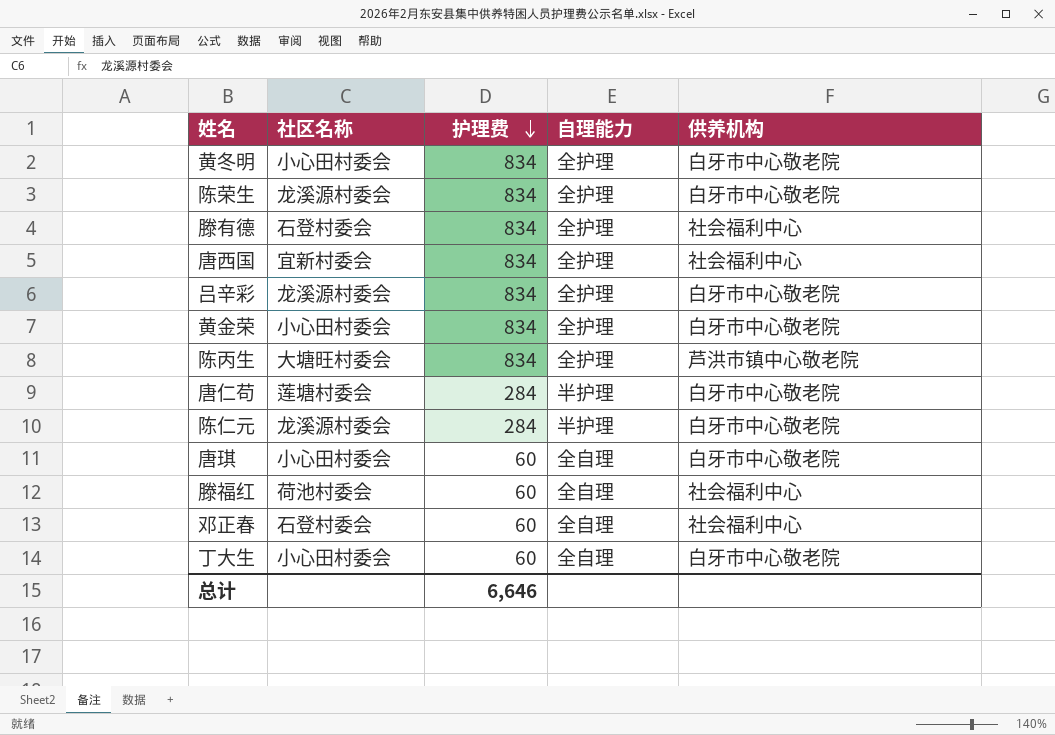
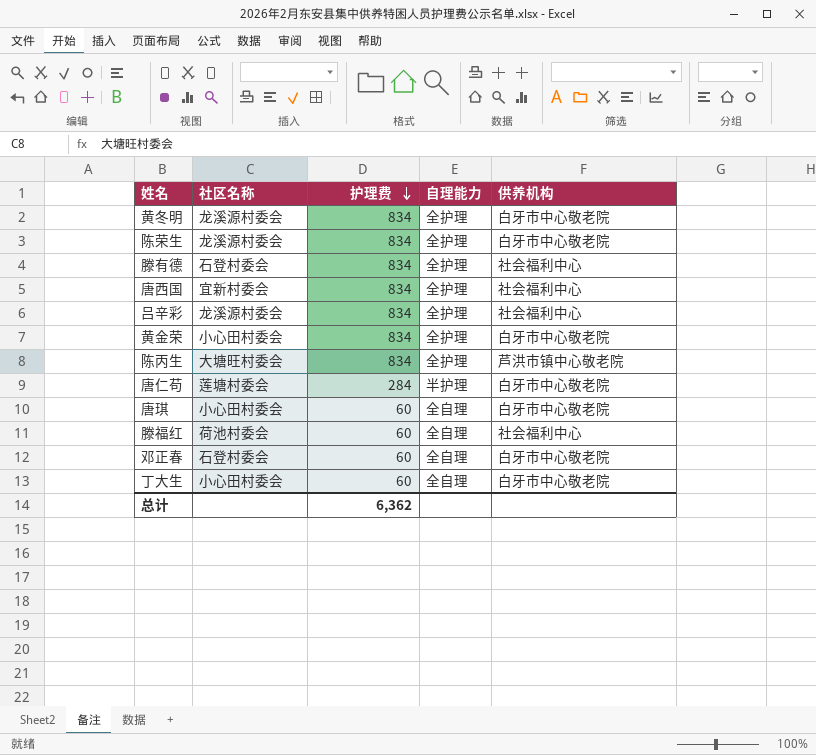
row 陈仁元: 龙溪源村委会 | 284 | 半护理 | 白牙市中心敬老院 -> none
黄冬明 | 社区名称: 小心田村委会 -> 龙溪源村委会
吕辛彩 | 供养机构: 白牙市中心敬老院 -> 社会福利中心
邓正春 | 供养机构: 社会福利中心 -> 白牙市中心敬老院
总计 | 护理费: 6,646 -> 6,362

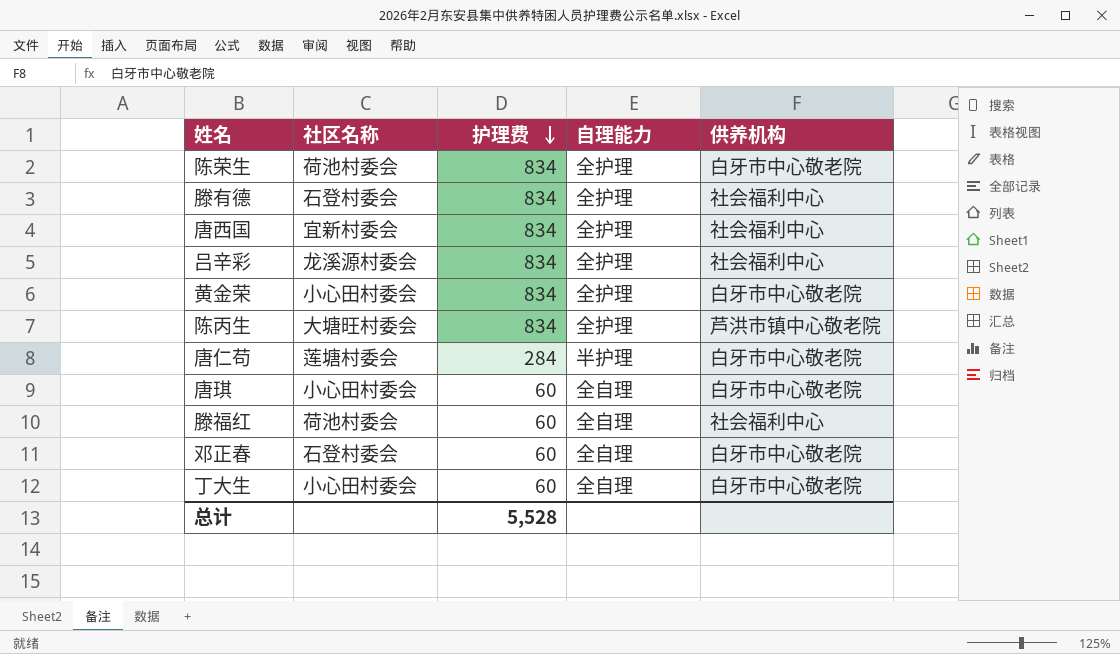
row 黄冬明: 龙溪源村委会 | 834 | 全护理 | 白牙市中心敬老院 -> none
陈荣生 | 社区名称: 龙溪源村委会 -> 荷池村委会
总计 | 护理费: 6,362 -> 5,528

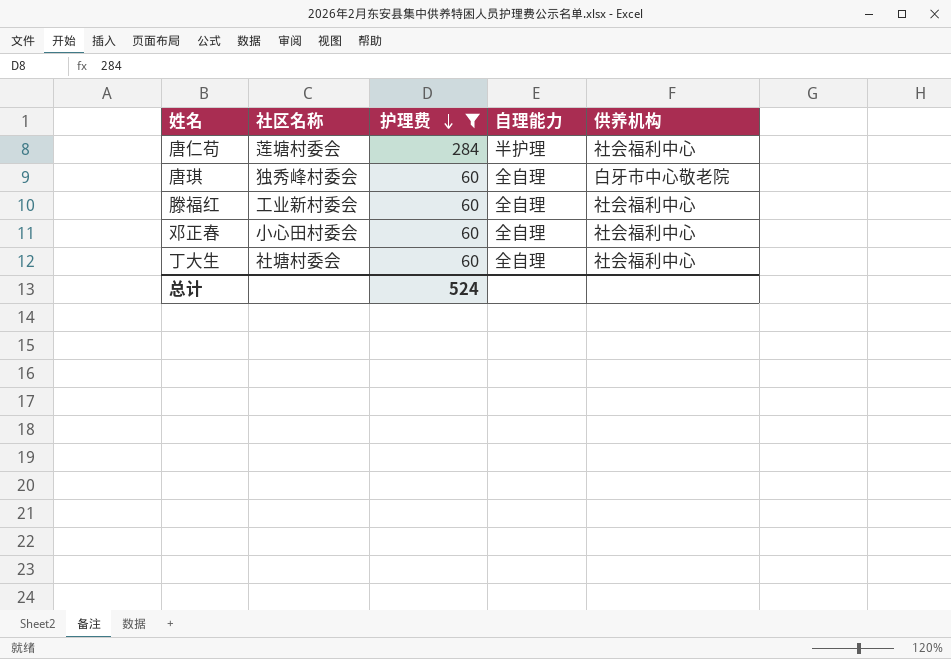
filter: none -> 护理费 != 834
唐仁苟 | 供养机构: 白牙市中心敬老院 -> 社会福利中心
唐琪 | 社区名称: 小心田村委会 -> 独秀峰村委会
滕福红 | 社区名称: 荷池村委会 -> 工业新村委会
邓正春 | 社区名称: 石登村委会 -> 小心田村委会
邓正春 | 供养机构: 白牙市中心敬老院 -> 社会福利中心
丁大生 | 社区名称: 小心田村委会 -> 社塘村委会
丁大生 | 供养机构: 白牙市中心敬老院 -> 社会福利中心
总计 | 护理费: 5,528 -> 524

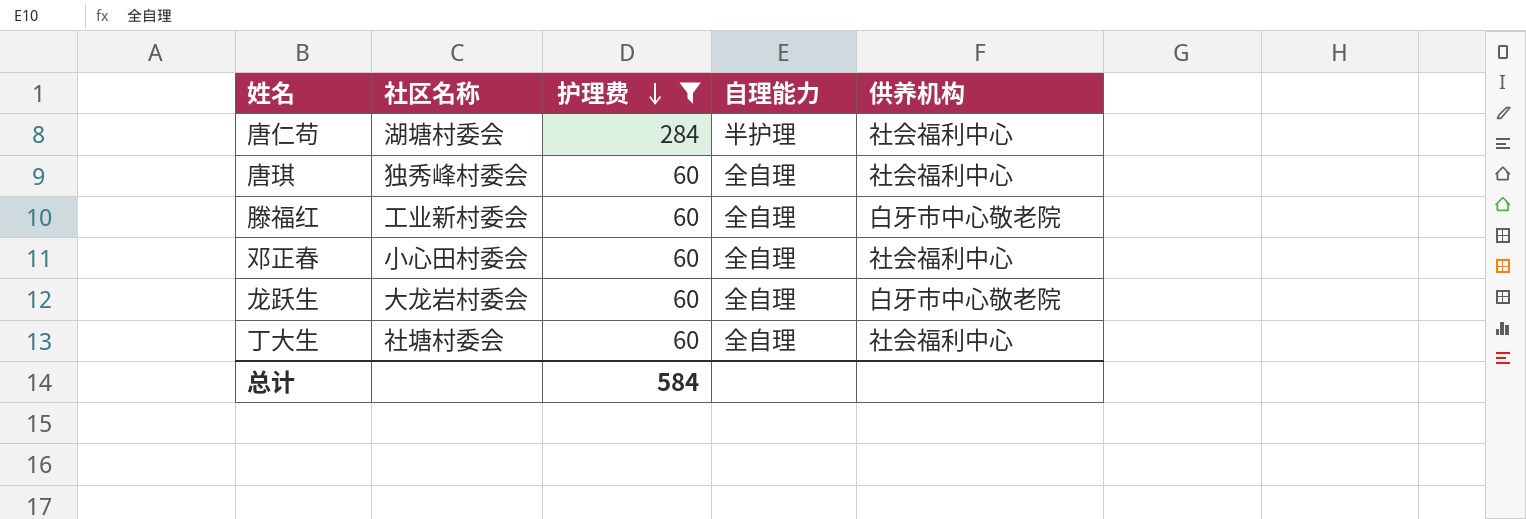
唐仁苟 | 社区名称: 莲塘村委会 -> 湖塘村委会
唐琪 | 供养机构: 白牙市中心敬老院 -> 社会福利中心
滕福红 | 供养机构: 社会福利中心 -> 白牙市中心敬老院
row 龙跃生: none -> 大龙岩村委会 | 60 | 全自理 | 白牙市中心敬老院
总计 | 护理费: 524 -> 584

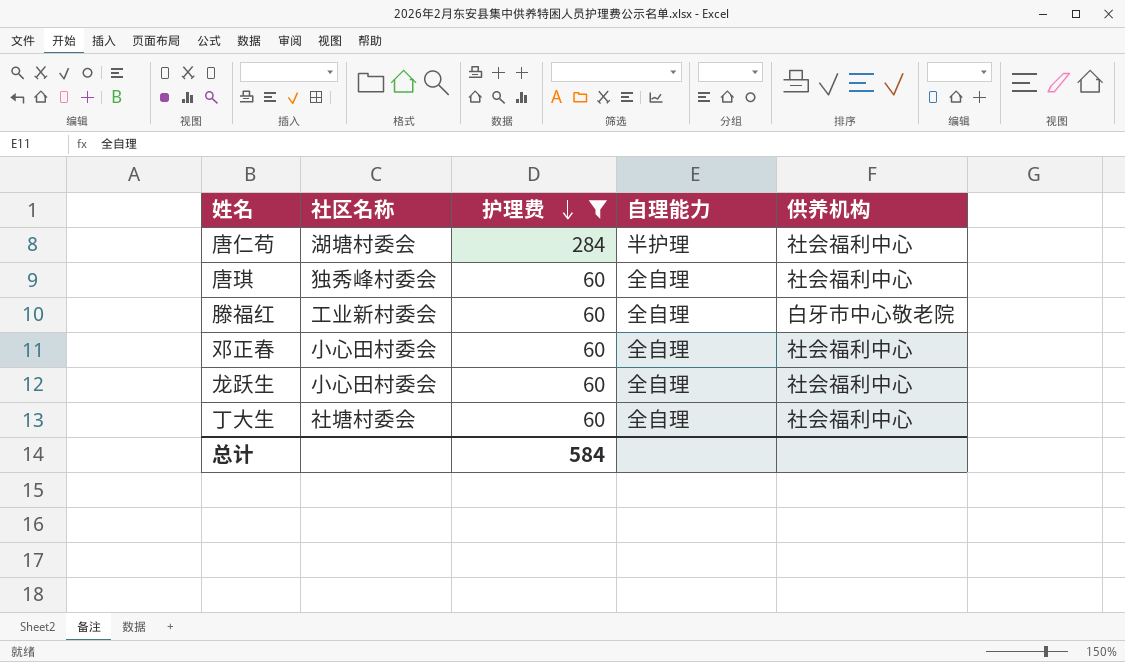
龙跃生 | 社区名称: 大龙岩村委会 -> 小心田村委会
龙跃生 | 供养机构: 白牙市中心敬老院 -> 社会福利中心

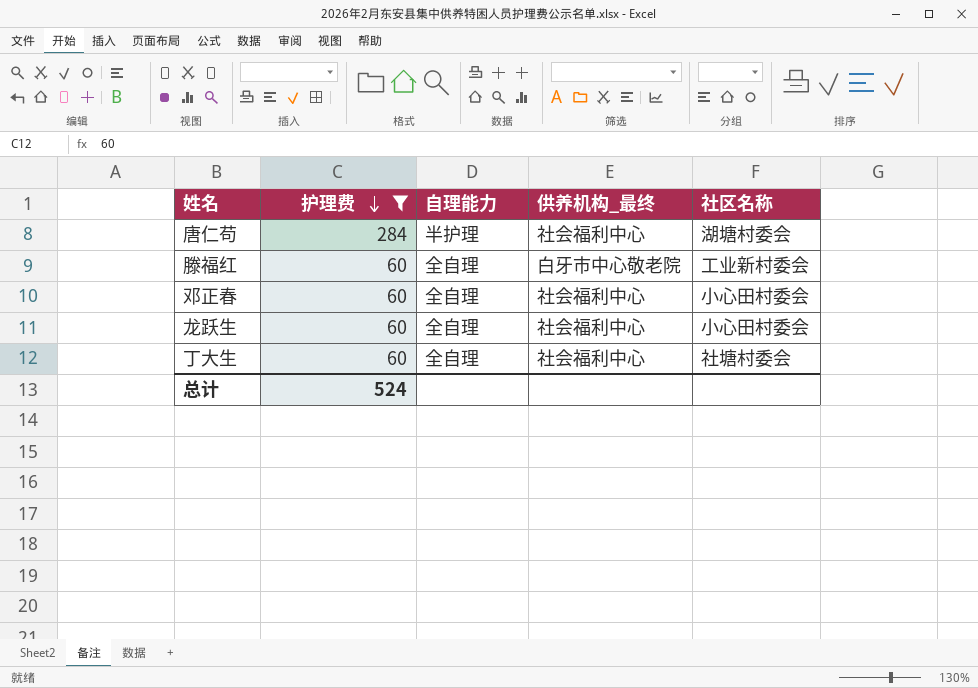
column name: 供养机构 -> 供养机构_最终
column 社区名称 | position: 2 -> 5
row 唐琪: 独秀峰村委会 | 60 | 全自理 | 社会福利中心 -> none
总计 | 护理费: 584 -> 524

